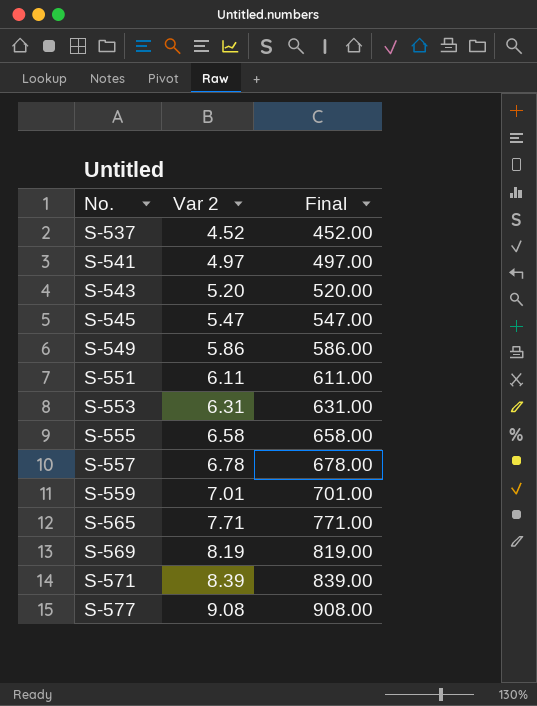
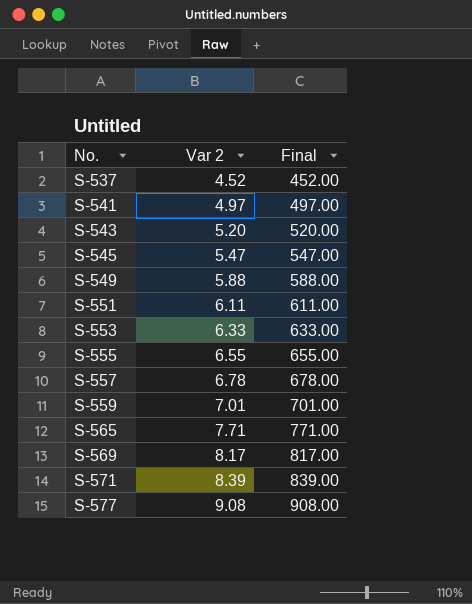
S-549 | Var 2: 5.86 -> 5.88
S-549 | Final: 586.00 -> 588.00
S-553 | Var 2: 6.31 -> 6.33
S-553 | Final: 631.00 -> 633.00
S-555 | Var 2: 6.58 -> 6.55
S-555 | Final: 658.00 -> 655.00
S-569 | Var 2: 8.19 -> 8.17
S-569 | Final: 819.00 -> 817.00

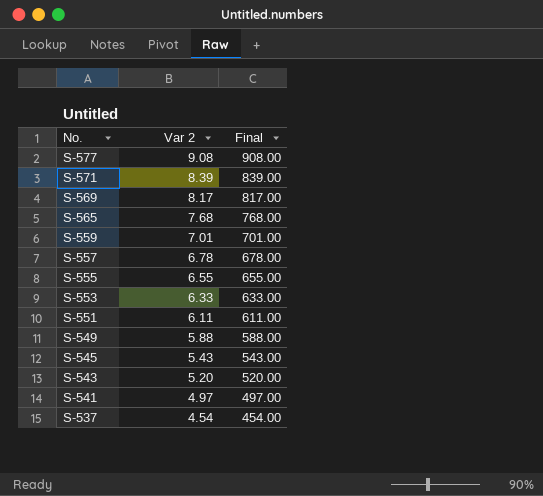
row order: No. ascending -> No. descending
S-565 | Var 2: 7.71 -> 7.68
S-565 | Final: 771.00 -> 768.00
S-545 | Var 2: 5.47 -> 5.43
S-545 | Final: 547.00 -> 543.00
S-537 | Var 2: 4.52 -> 4.54
S-537 | Final: 452.00 -> 454.00

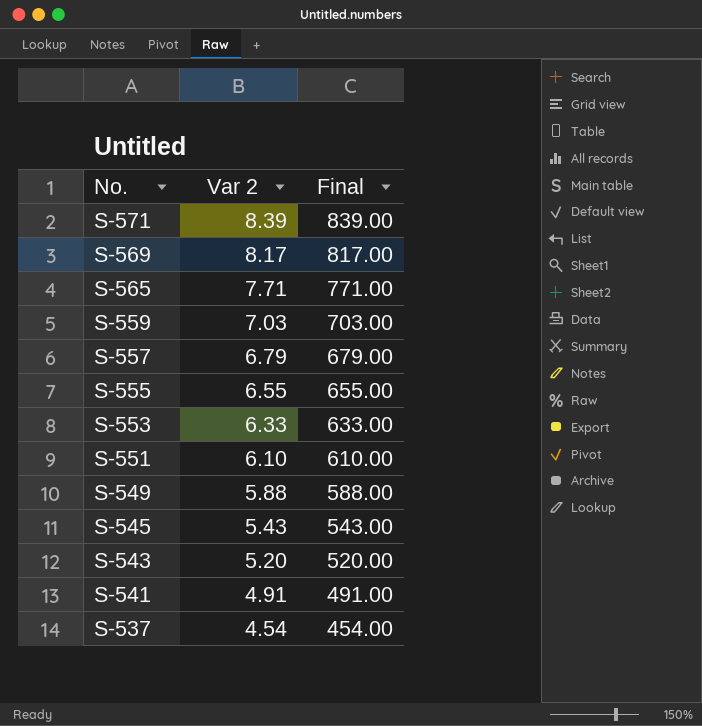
row S-577: 9.08 | 908.00 -> none
S-565 | Var 2: 7.68 -> 7.71
S-565 | Final: 768.00 -> 771.00
S-559 | Var 2: 7.01 -> 7.03
S-559 | Final: 701.00 -> 703.00
S-557 | Var 2: 6.78 -> 6.79
S-557 | Final: 678.00 -> 679.00
S-551 | Var 2: 6.11 -> 6.10
S-551 | Final: 611.00 -> 610.00
S-541 | Var 2: 4.97 -> 4.91
S-541 | Final: 497.00 -> 491.00

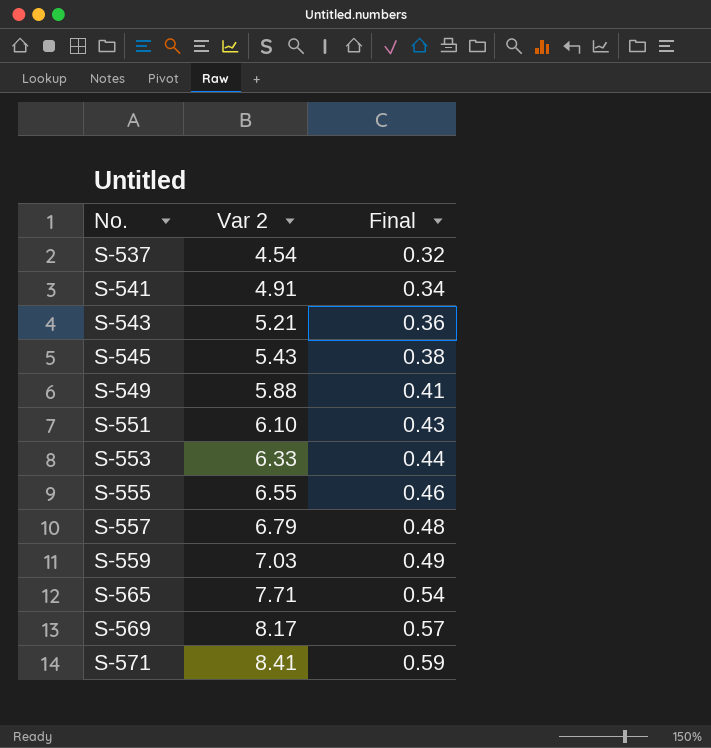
row order: No. descending -> No. ascending
column Final | formula: [Var 2] * 100 -> [Var 2] * 0.07
S-543 | Var 2: 5.20 -> 5.21
S-571 | Var 2: 8.39 -> 8.41

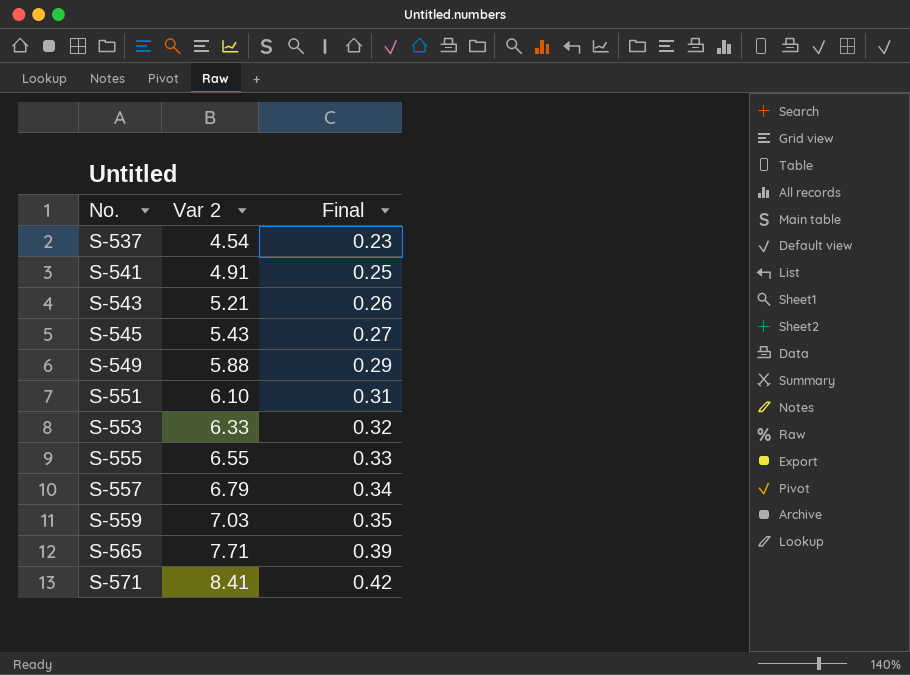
column Final | formula: [Var 2] * 0.07 -> [Var 2] * 0.05
row S-569: 8.17 | 0.57 -> none

